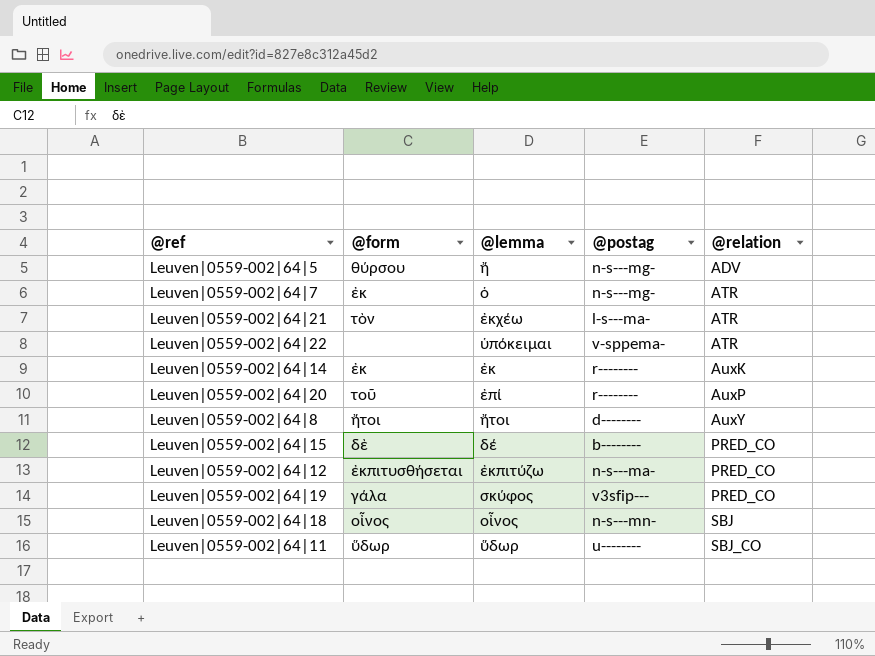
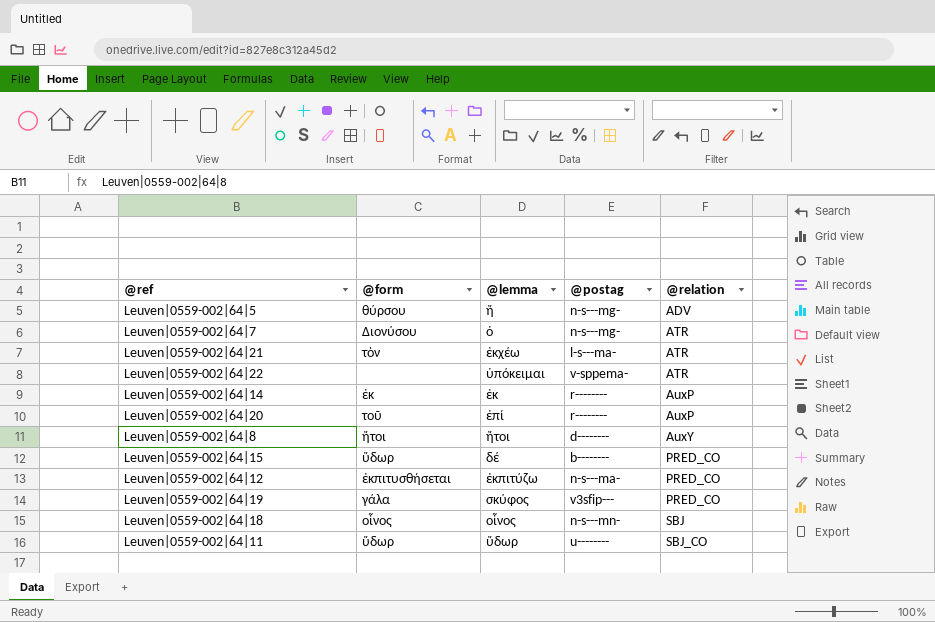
Leuven|0559-002|64|7 | @form: ἐκ -> Διονύσου
Leuven|0559-002|64|14 | @relation: AuxK -> AuxP
Leuven|0559-002|64|15 | @form: δὲ -> ὕδωρ

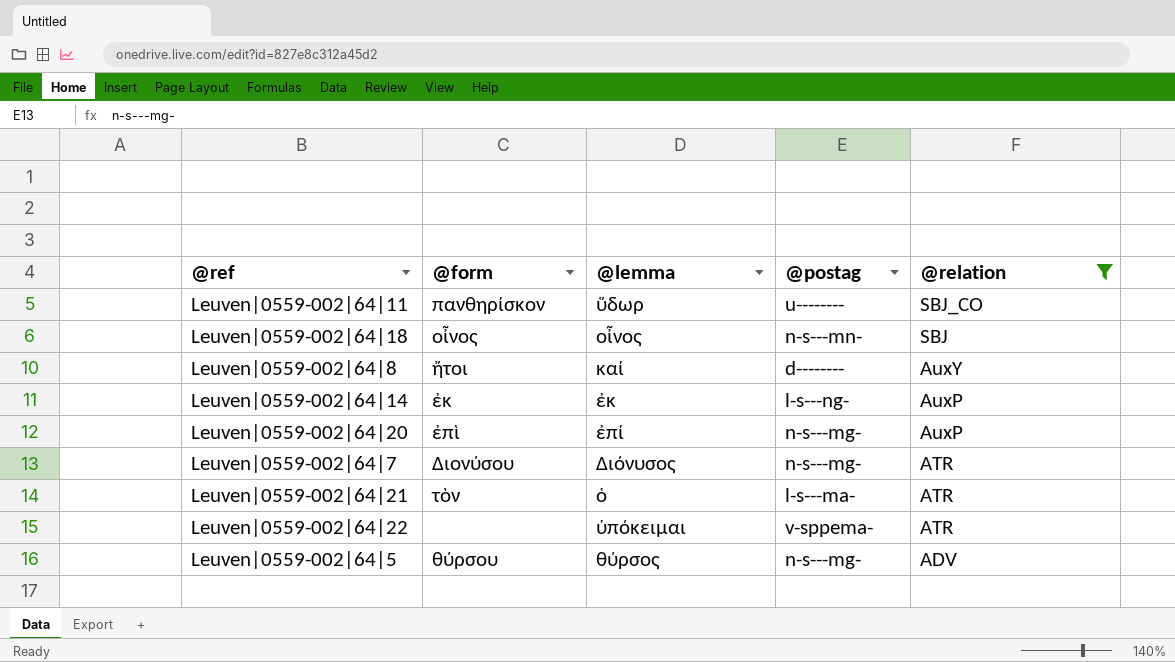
filter: none -> @relation != PRED_CO
row order: @relation ascending -> @relation descending
Leuven|0559-002|64|11 | @form: ὕδωρ -> πανθηρίσκον
Leuven|0559-002|64|8 | @lemma: ἤτοι -> καί
Leuven|0559-002|64|14 | @postag: r-------- -> l-s---ng-
Leuven|0559-002|64|20 | @form: τοῦ -> ἐπὶ
Leuven|0559-002|64|20 | @postag: r-------- -> n-s---mg-
Leuven|0559-002|64|7 | @lemma: ὁ -> Διόνυσος
Leuven|0559-002|64|21 | @lemma: ἐκχέω -> ὁ
Leuven|0559-002|64|5 | @lemma: ἤ -> θύρσος

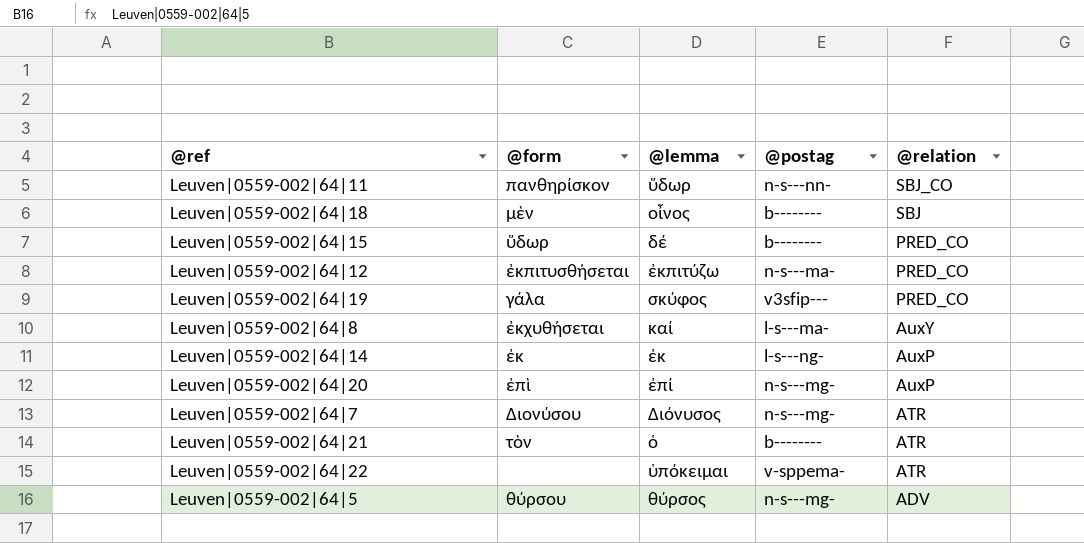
filter: @relation != PRED_CO -> none
Leuven|0559-002|64|11 | @postag: u-------- -> n-s---nn-
Leuven|0559-002|64|18 | @form: οἶνος -> μὲν
Leuven|0559-002|64|18 | @postag: n-s---mn- -> b--------
Leuven|0559-002|64|8 | @form: ἤτοι -> ἐκχυθήσεται
Leuven|0559-002|64|8 | @postag: d-------- -> l-s---ma-
Leuven|0559-002|64|21 | @postag: l-s---ma- -> b--------

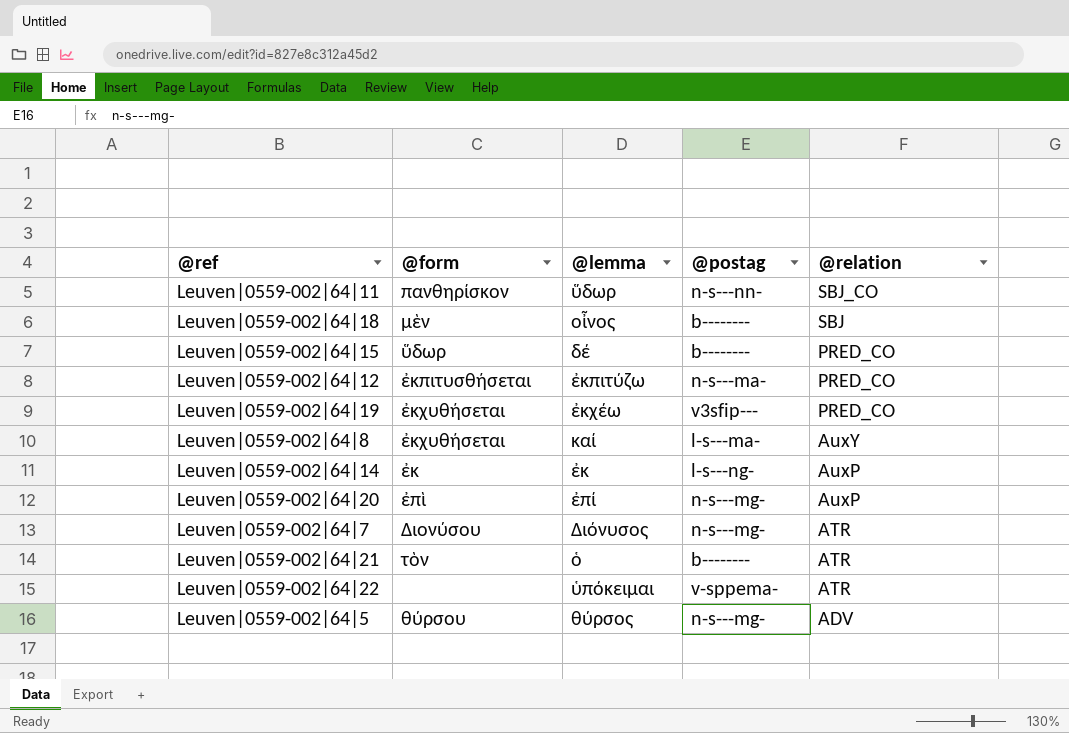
Leuven|0559-002|64|19 | @form: γάλα -> ἐκχυθήσεται
Leuven|0559-002|64|19 | @lemma: σκύφος -> ἐκχέω

